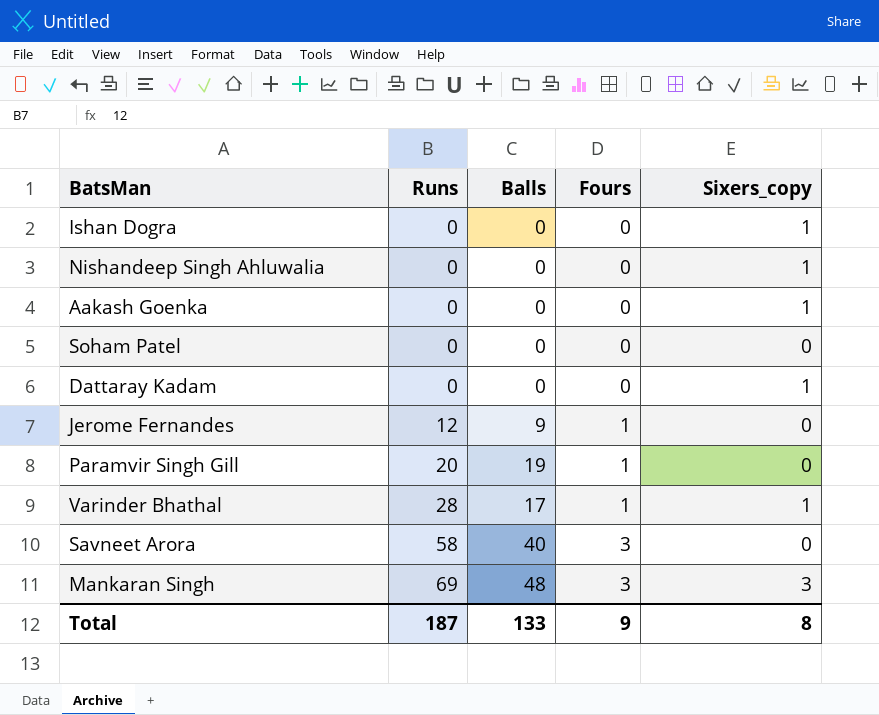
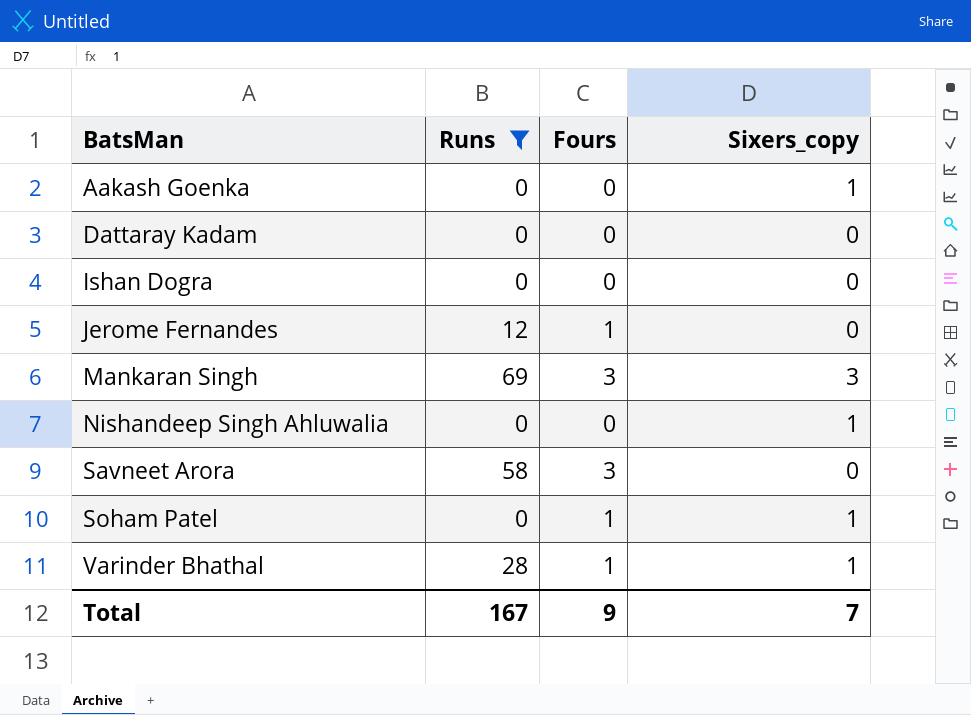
filter: none -> Runs != 20
row order: Runs ascending -> BatsMan ascending
column Balls | position: 3 -> none
Dattaray Kadam | Sixers_copy: 1 -> 0
Ishan Dogra | Sixers_copy: 1 -> 0
Soham Patel | Fours: 0 -> 1
Soham Patel | Sixers_copy: 0 -> 1
Total | Runs: 187 -> 167
Total | Sixers_copy: 8 -> 7

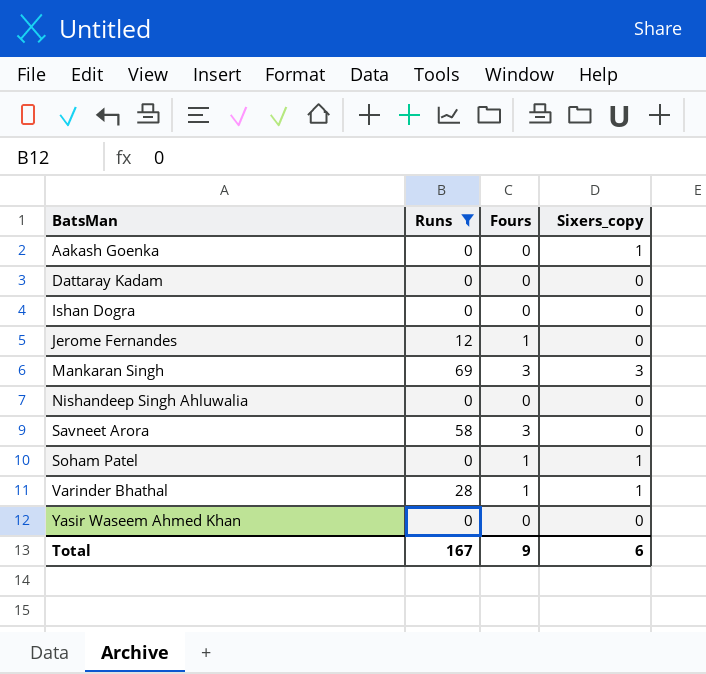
Nishandeep Singh Ahluwalia | Sixers_copy: 1 -> 0
row Yasir Waseem Ahmed Khan: none -> 0 | 0 | 0
Total | Sixers_copy: 7 -> 6

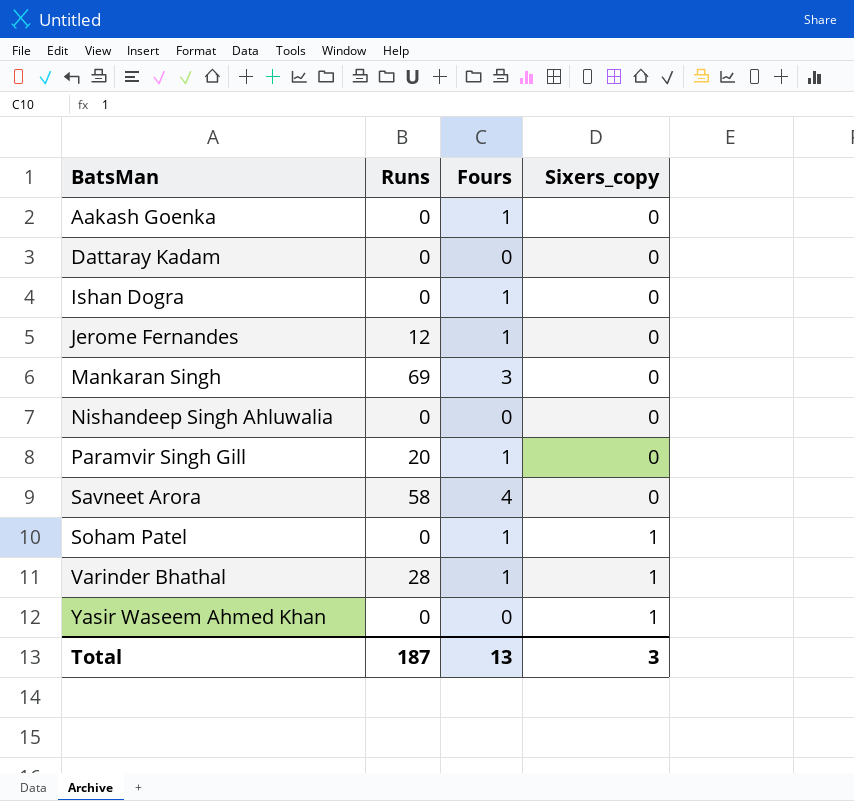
filter: Runs != 20 -> none
Aakash Goenka | Fours: 0 -> 1
Aakash Goenka | Sixers_copy: 1 -> 0
Ishan Dogra | Fours: 0 -> 1
Mankaran Singh | Sixers_copy: 3 -> 0
Savneet Arora | Fours: 3 -> 4
Yasir Waseem Ahmed Khan | Sixers_copy: 0 -> 1
Total | Runs: 167 -> 187
Total | Fours: 9 -> 13
Total | Sixers_copy: 6 -> 3

